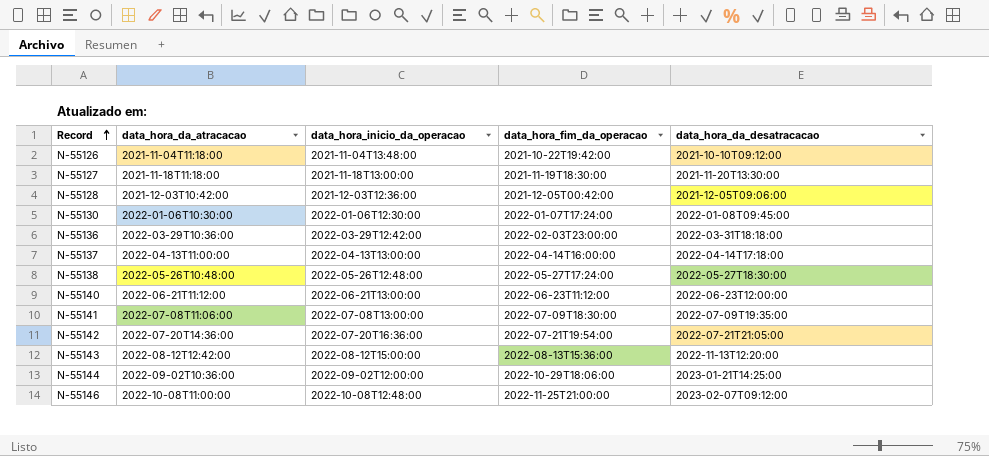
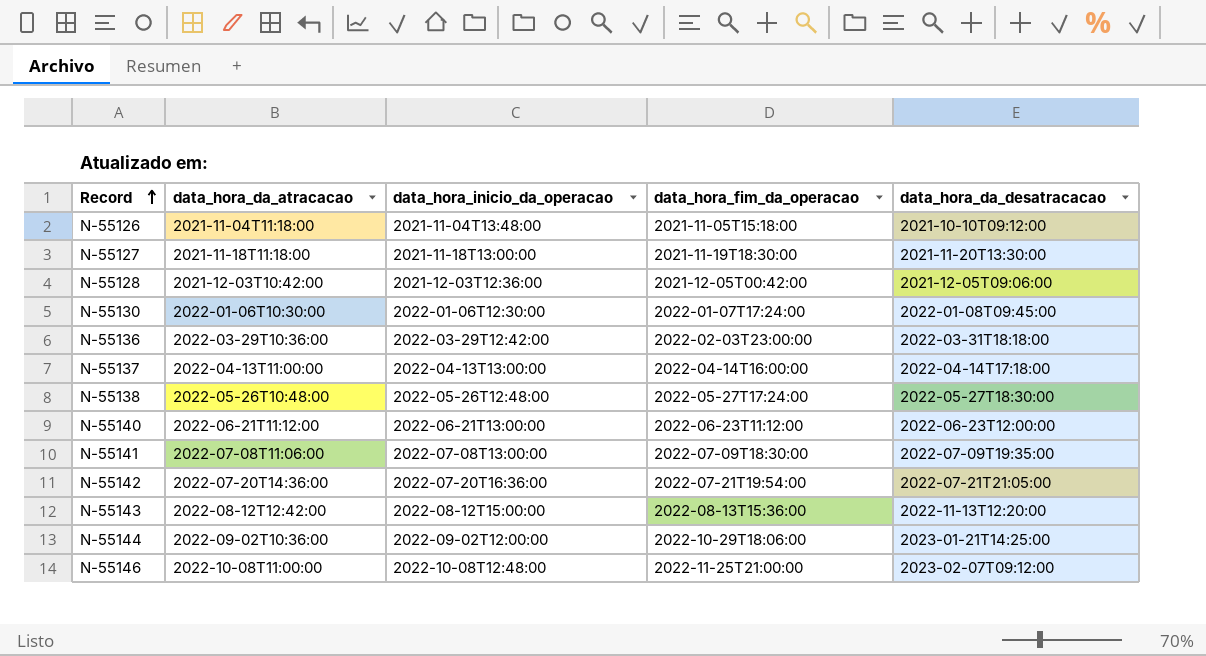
N-55126 | data_hora_fim_da_operacao: 2021-10-22T19:42:00 -> 2021-11-05T15:18:00

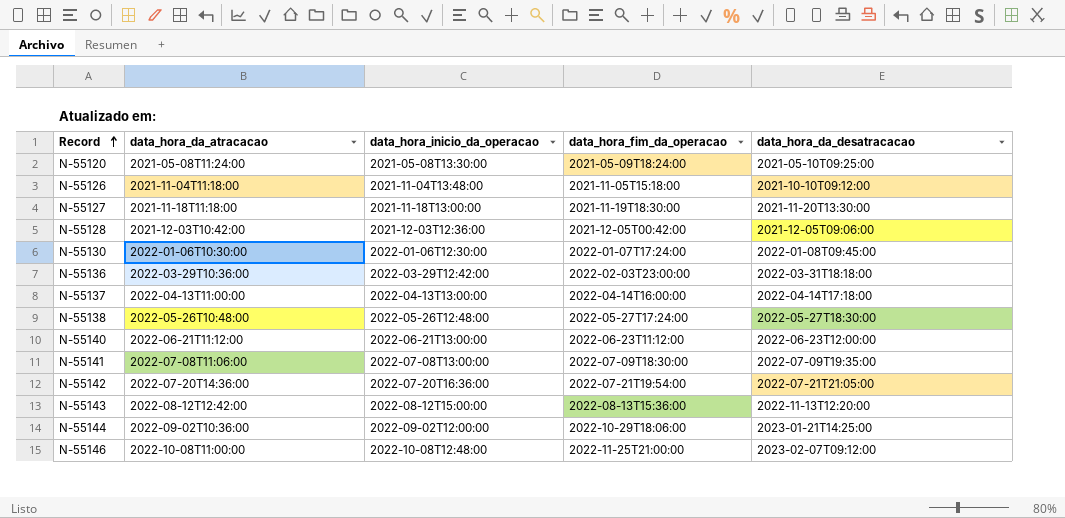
row N-55120: none -> 2021-05-08T11:24:00 | 2021-05-08T13:30:00 | 2021-05-09T18:24:00 | 2021-05-10T09:25:00

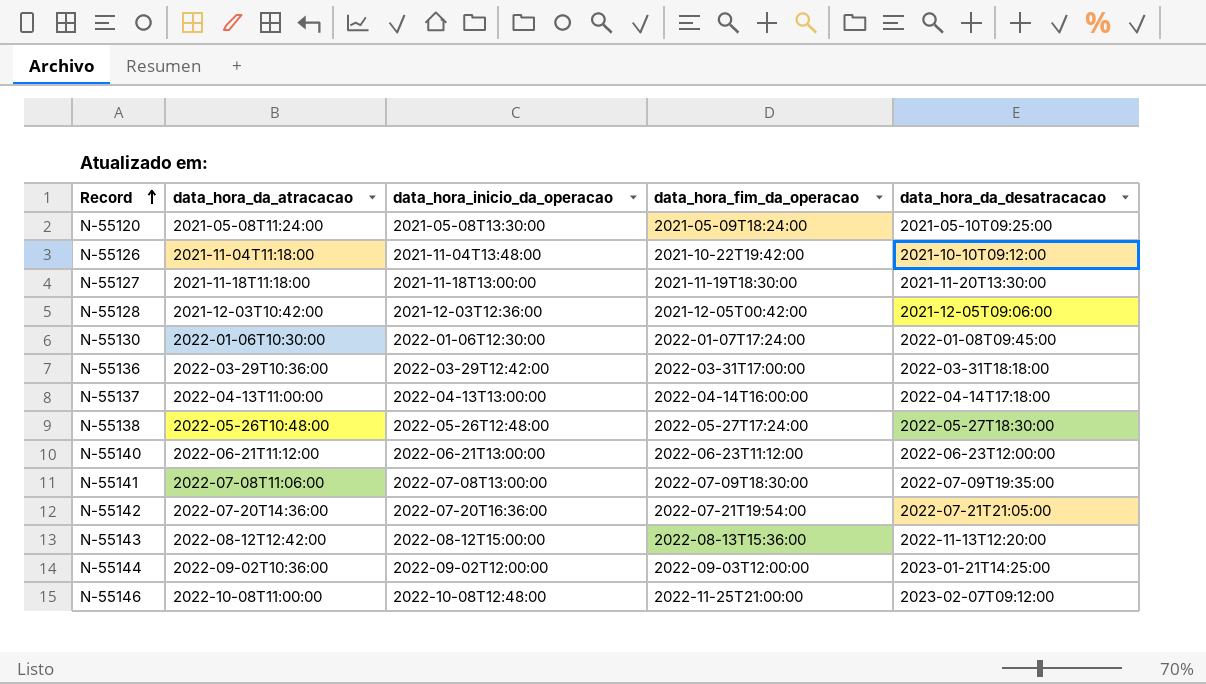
N-55126 | data_hora_fim_da_operacao: 2021-11-05T15:18:00 -> 2021-10-22T19:42:00
N-55136 | data_hora_fim_da_operacao: 2022-02-03T23:00:00 -> 2022-03-31T17:00:00
N-55144 | data_hora_fim_da_operacao: 2022-10-29T18:06:00 -> 2022-09-03T12:00:00

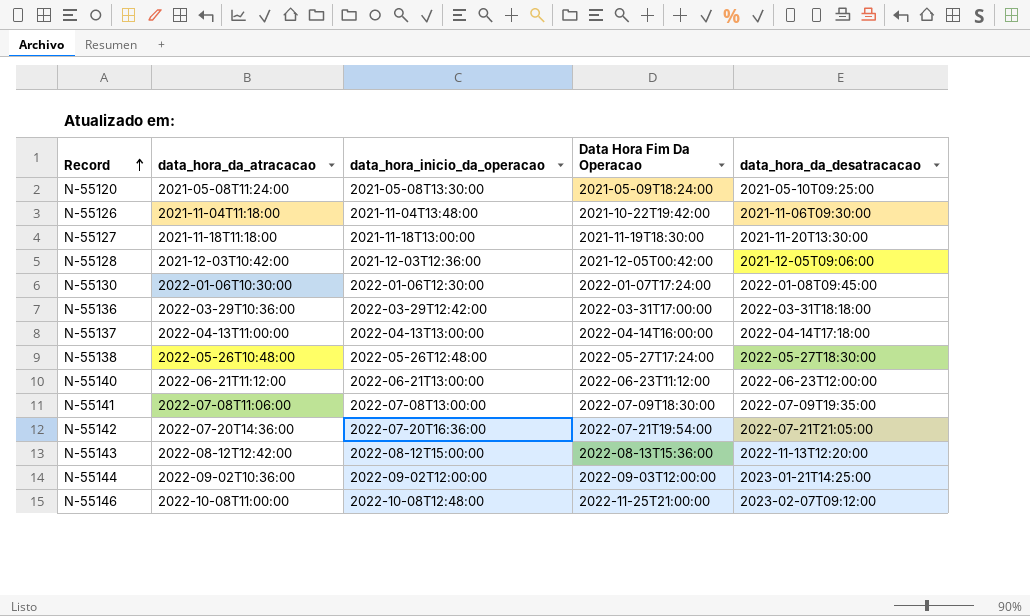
column name: data_hora_fim_da_operacao -> Data Hora Fim Da Operacao
N-55126 | data_hora_da_desatracacao: 2021-10-10T09:12:00 -> 2021-11-06T09:30:00

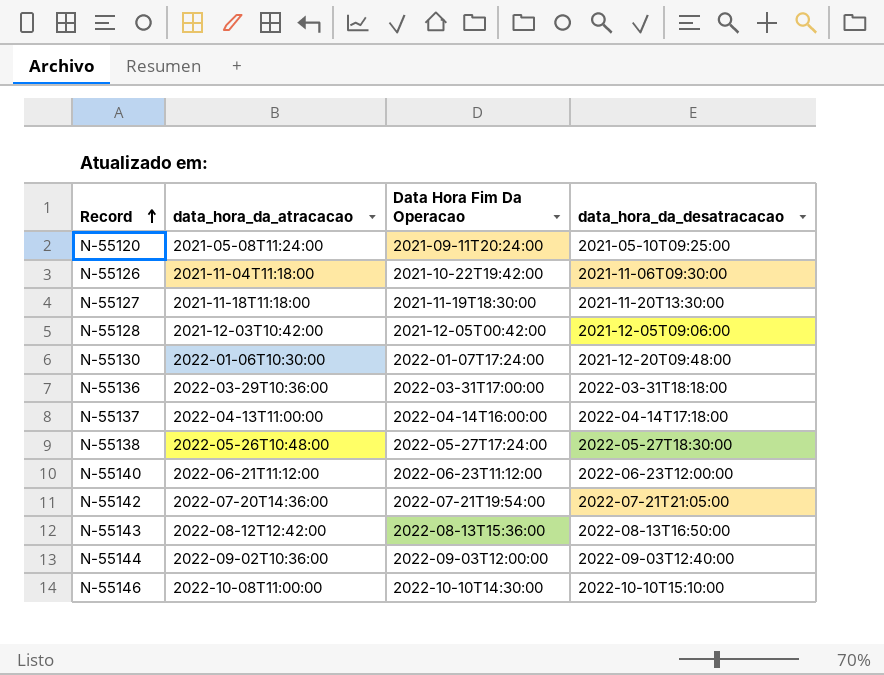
column data_hora_inicio_da_operacao | position: 3 -> none
row N-55141: 2022-07-08T11:06:00 | 2022-07-08T13:00:00 | 2022-07-09T18:30:00 | 2022-07-09T19:35:00 -> none
N-55120 | Data Hora Fim Da Operacao: 2021-05-09T18:24:00 -> 2021-09-11T20:24:00
N-55130 | data_hora_da_desatracacao: 2022-01-08T09:45:00 -> 2021-12-20T09:48:00
N-55143 | data_hora_da_desatracacao: 2022-11-13T12:20:00 -> 2022-08-13T16:50:00
N-55144 | data_hora_da_desatracacao: 2023-01-21T14:25:00 -> 2022-09-03T12:40:00
N-55146 | Data Hora Fim Da Operacao: 2022-11-25T21:00:00 -> 2022-10-10T14:30:00
N-55146 | data_hora_da_desatracacao: 2023-02-07T09:12:00 -> 2022-10-10T15:10:00

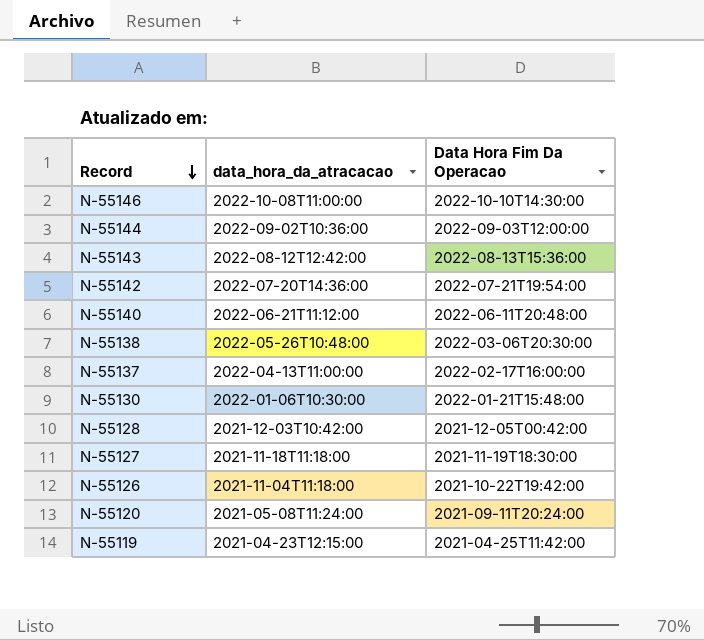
row order: Record ascending -> Record descending
column data_hora_da_desatracacao | position: 4 -> none
row N-55136: 2022-03-29T10:36:00 | 2022-03-31T17:00:00 | 2022-03-31T18:18:00 -> none
N-55140 | Data Hora Fim Da Operacao: 2022-06-23T11:12:00 -> 2022-06-11T20:48:00
N-55138 | Data Hora Fim Da Operacao: 2022-05-27T17:24:00 -> 2022-03-06T20:30:00
N-55137 | Data Hora Fim Da Operacao: 2022-04-14T16:00:00 -> 2022-02-17T16:00:00
N-55130 | Data Hora Fim Da Operacao: 2022-01-07T17:24:00 -> 2022-01-21T15:48:00
row N-55119: none -> 2021-04-23T12:15:00 | 2021-04-25T11:42:00

